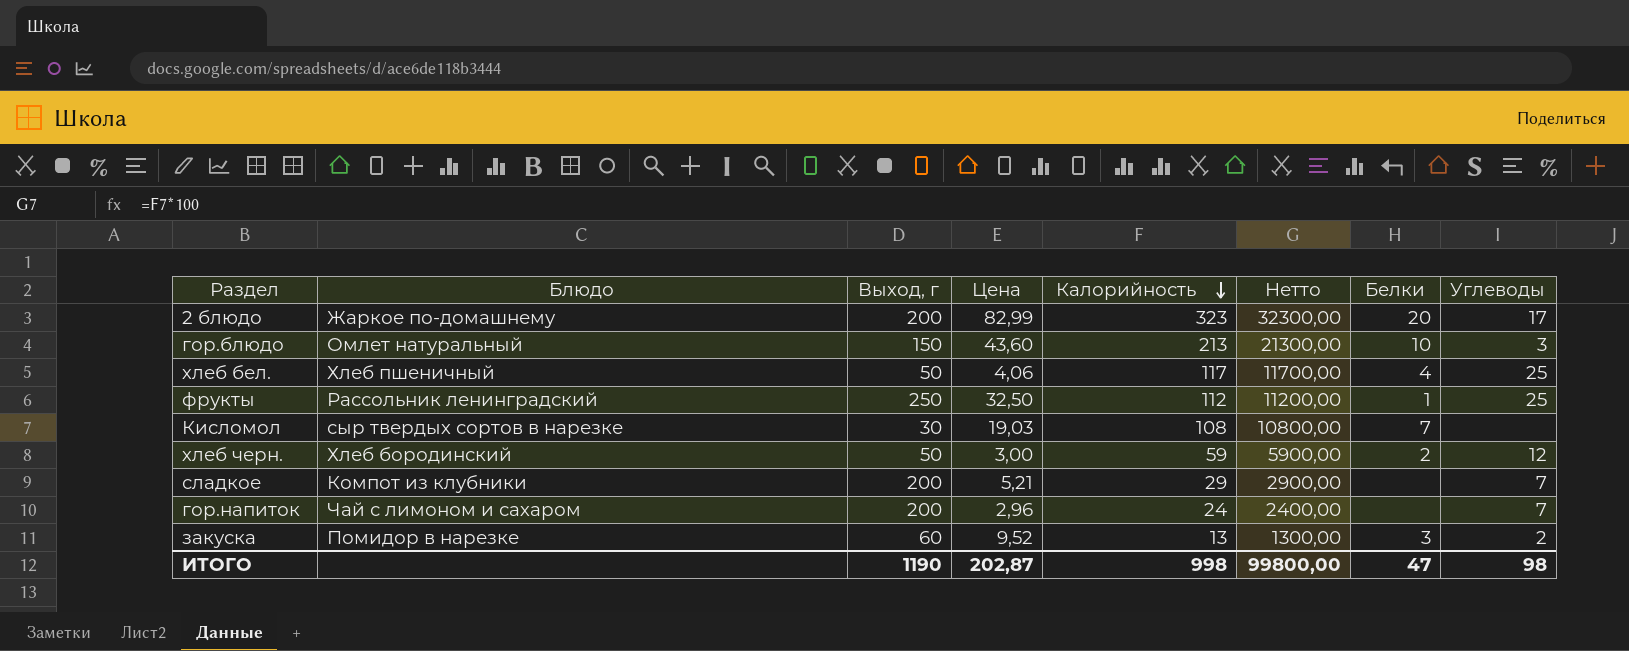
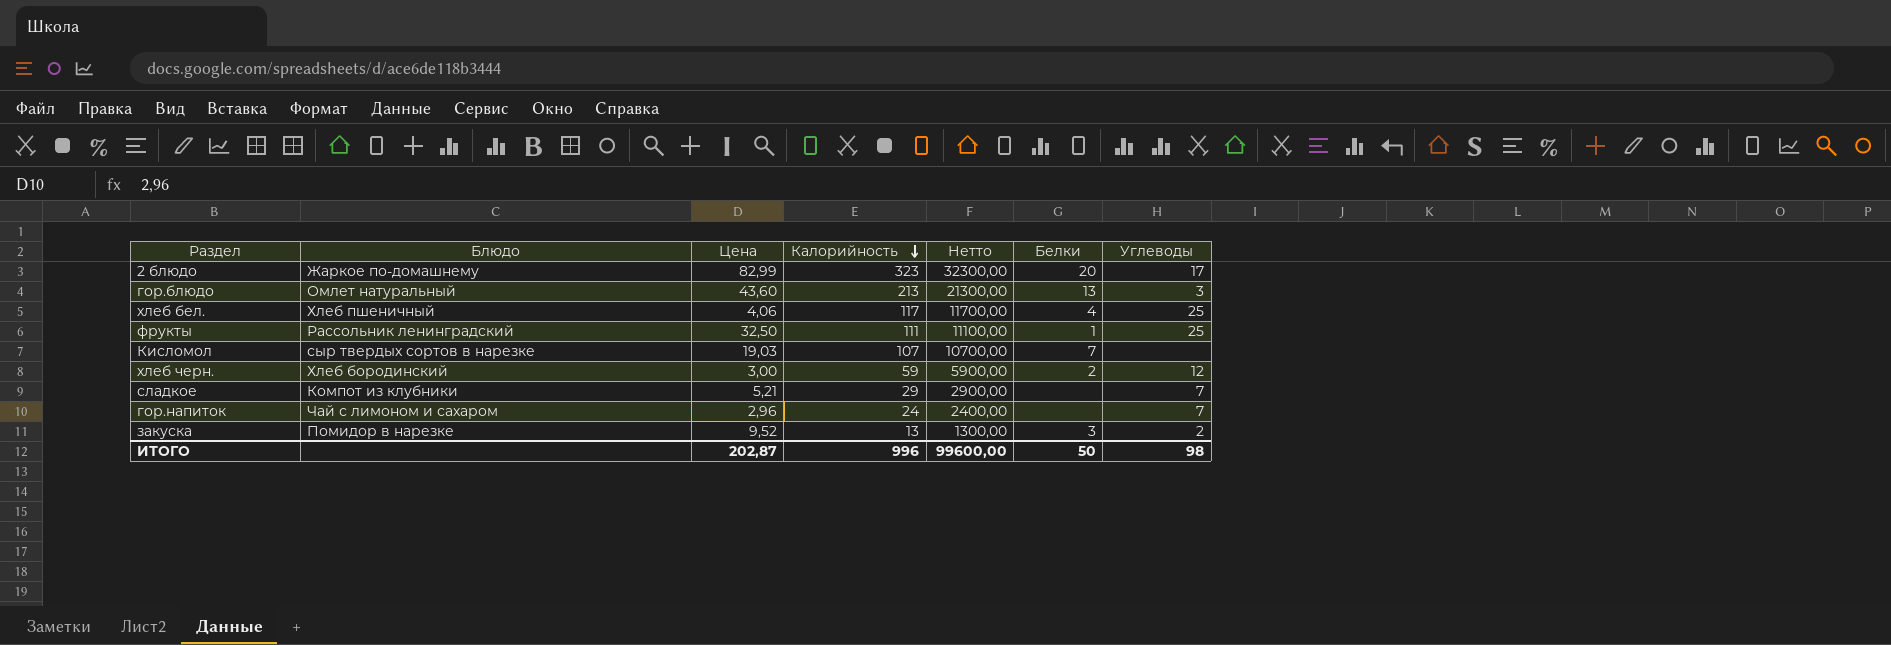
column Выход, г | position: 3 -> none
гор.блюдо | Белки: 10 -> 13
фрукты | Калорийность: 112 -> 111
фрукты | Нетто: 11200,00 -> 11100,00
Кисломол | Калорийность: 108 -> 107
Кисломол | Нетто: 10800,00 -> 10700,00
ИТОГО | Калорийность: 998 -> 996
ИТОГО | Нетто: 99800,00 -> 99600,00
ИТОГО | Белки: 47 -> 50

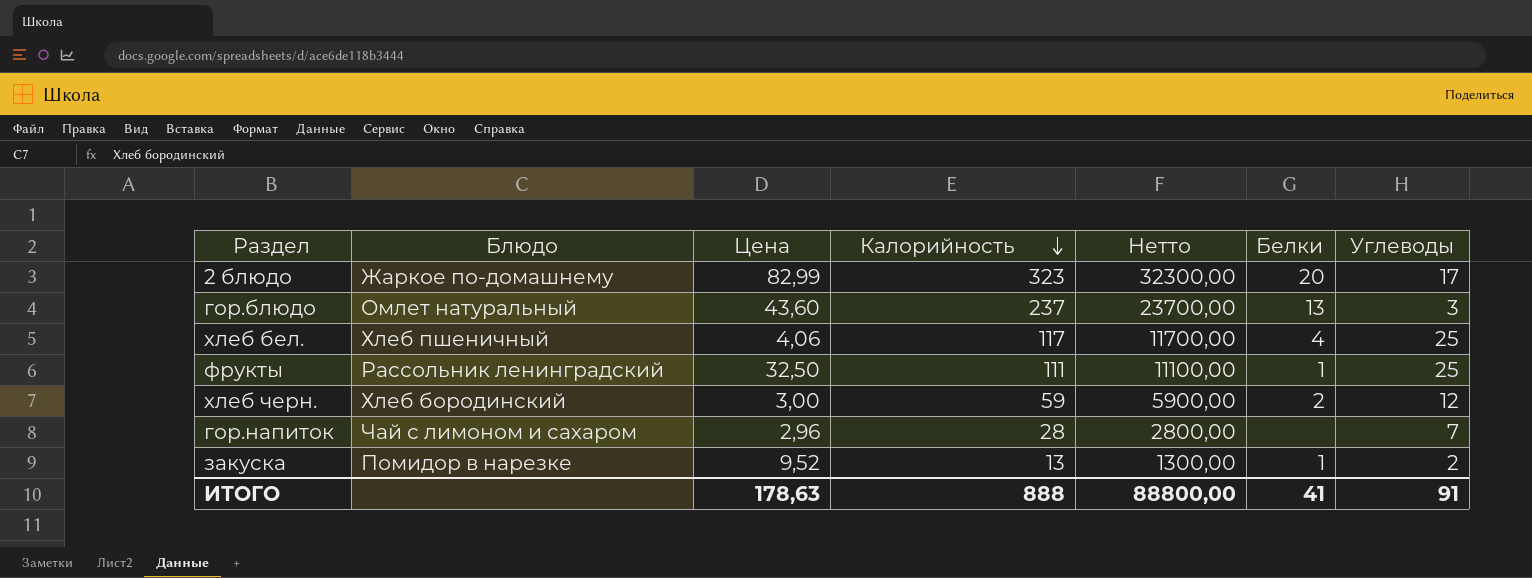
row Кисломол: сыр твердых сортов в нарезке | 19,03 | 107 | 10700,00 | 7 | none -> none
row сладкое: Компот из клубники | 5,21 | 29 | 2900,00 | none | 7 -> none
гор.блюдо | Калорийность: 213 -> 237
гор.блюдо | Нетто: 21300,00 -> 23700,00
гор.напиток | Калорийность: 24 -> 28
гор.напиток | Нетто: 2400,00 -> 2800,00
закуска | Белки: 3 -> 1
ИТОГО | Цена: 202,87 -> 178,63
ИТОГО | Калорийность: 996 -> 888
ИТОГО | Нетто: 99600,00 -> 88800,00
ИТОГО | Белки: 50 -> 41
ИТОГО | Углеводы: 98 -> 91

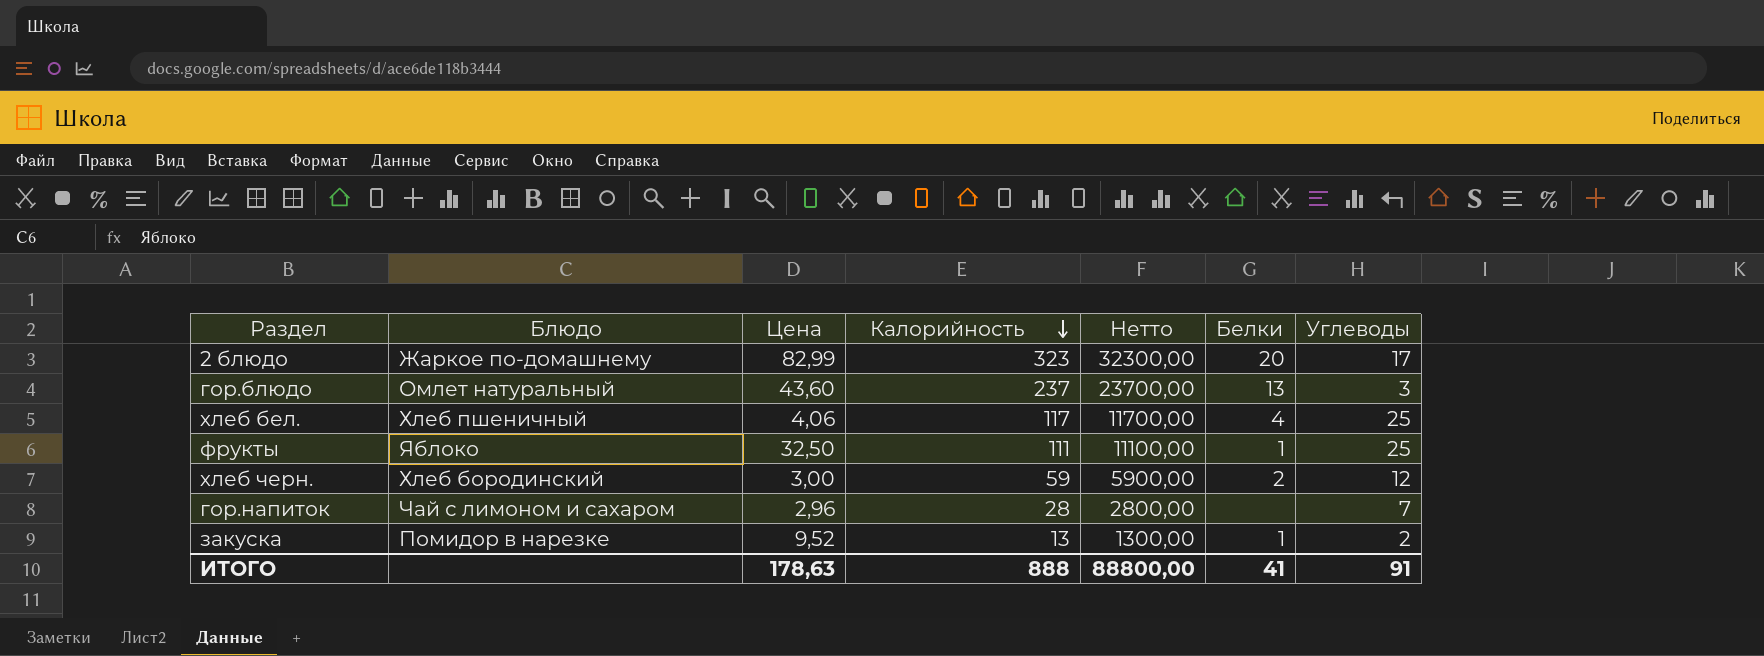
фрукты | Блюдо: Рассольник ленинградский -> Яблоко

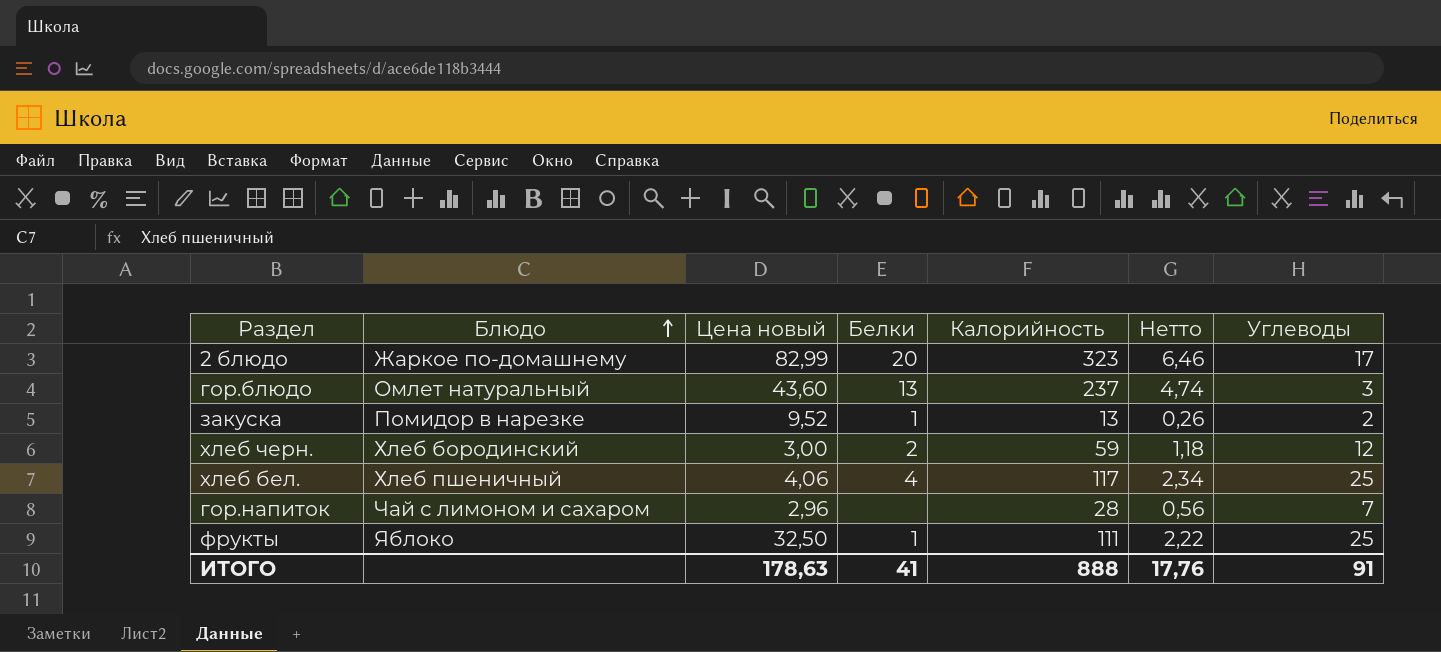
row order: Калорийность descending -> Блюдо ascending
column name: Цена -> Цена новый
column Белки | position: 6 -> 4
column Нетто | formula: [Калорийность] * 100 -> [Калорийность] * 0,02
ИТОГО | Нетто: 88800,00 -> 17,76

